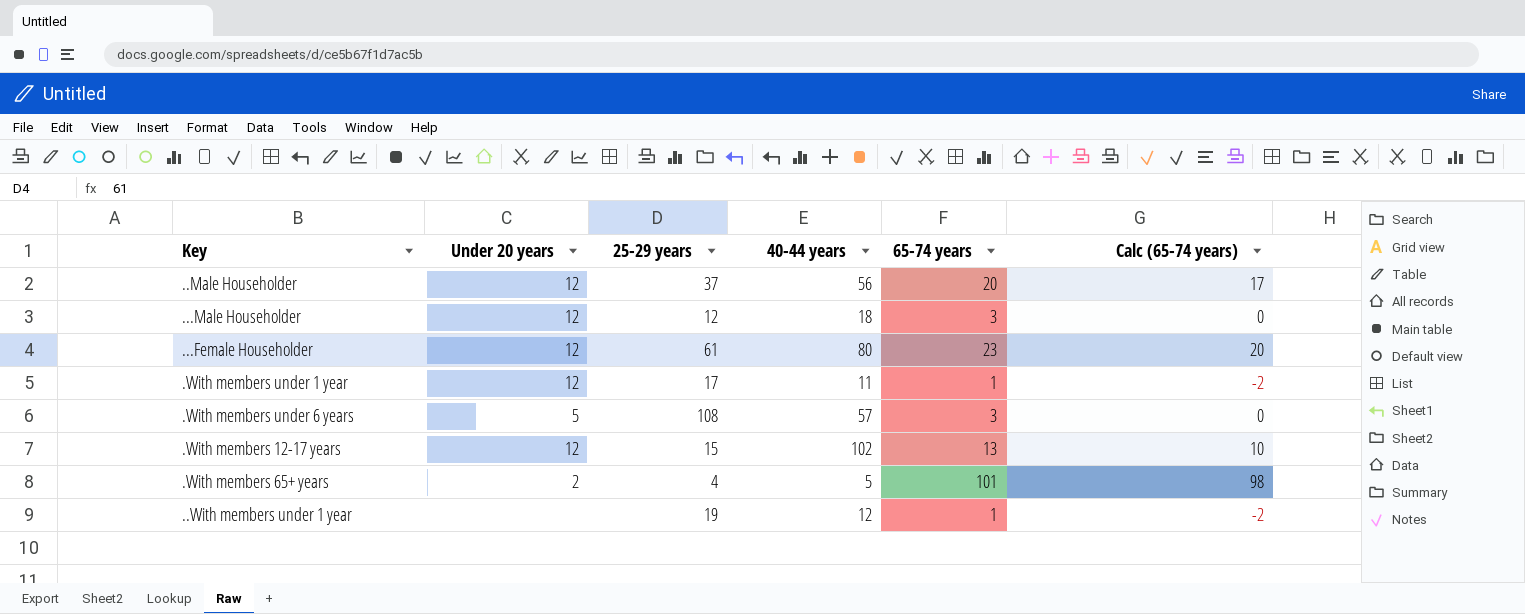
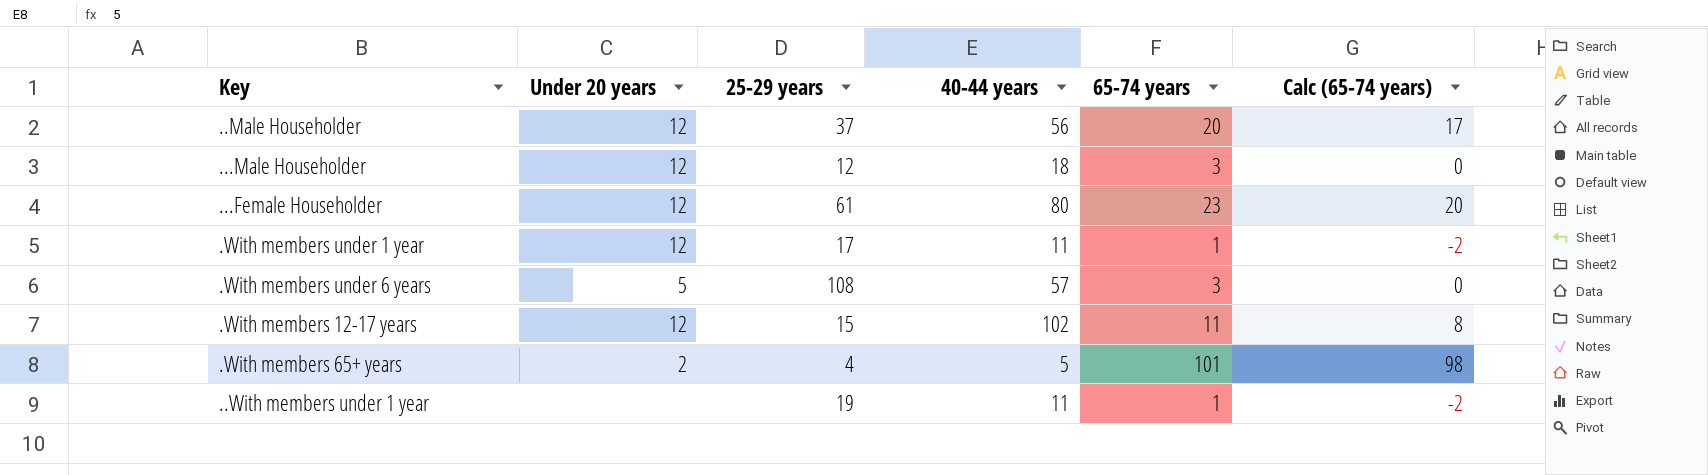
.With members 12-17 years | 65-74 years: 13 -> 11
.With members 12-17 years | Calc (65-74 years): 10 -> 8
..With members under 1 year | 40-44 years: 12 -> 11

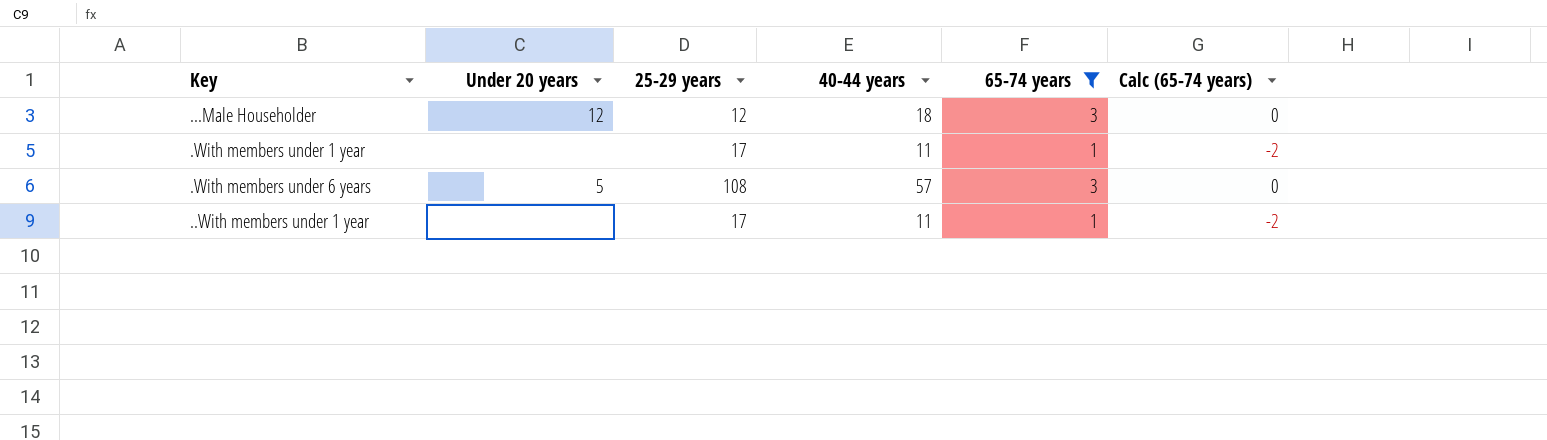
filter: none -> 65-74 years <= 3
.With members under 1 year | Under 20 years: 12 -> none
..With members under 1 year | 25-29 years: 19 -> 17

